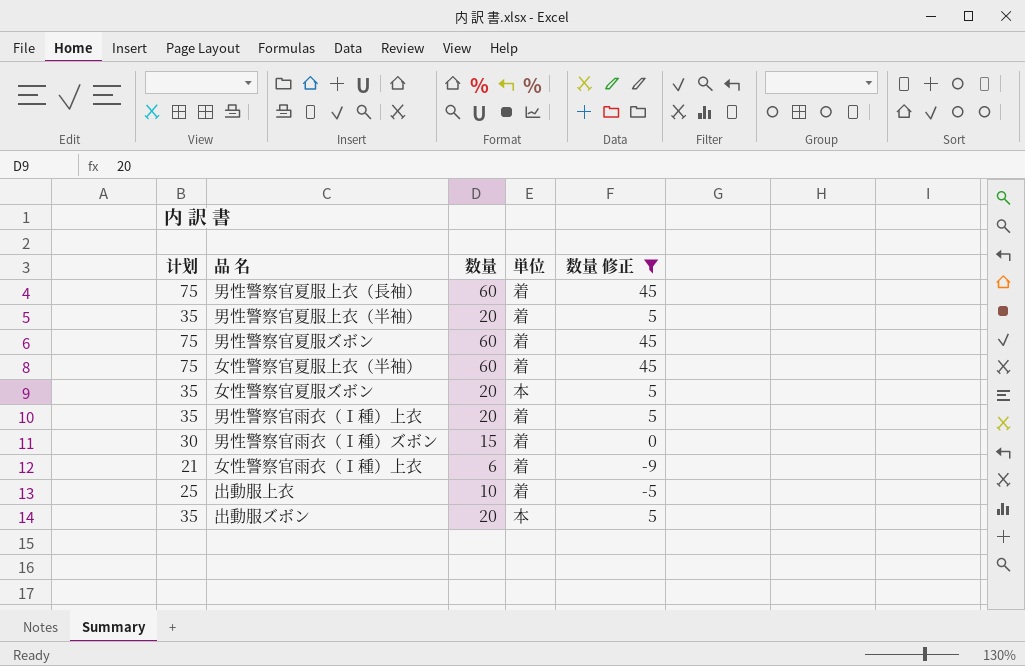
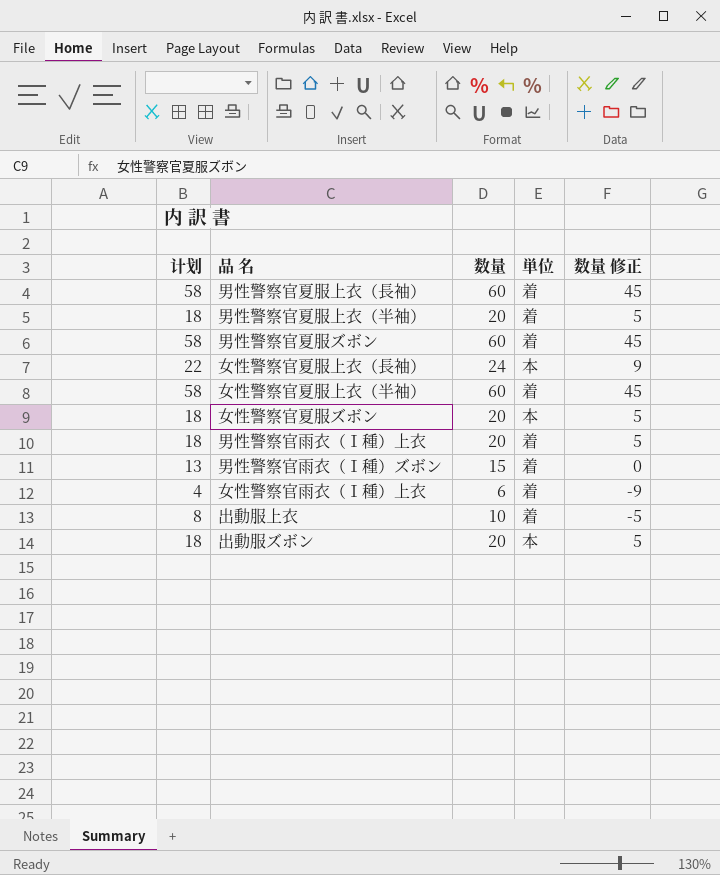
filter: 数量 修正 != 9 -> none
column 计划 | formula: [数量] + 15 -> [数量] - 2

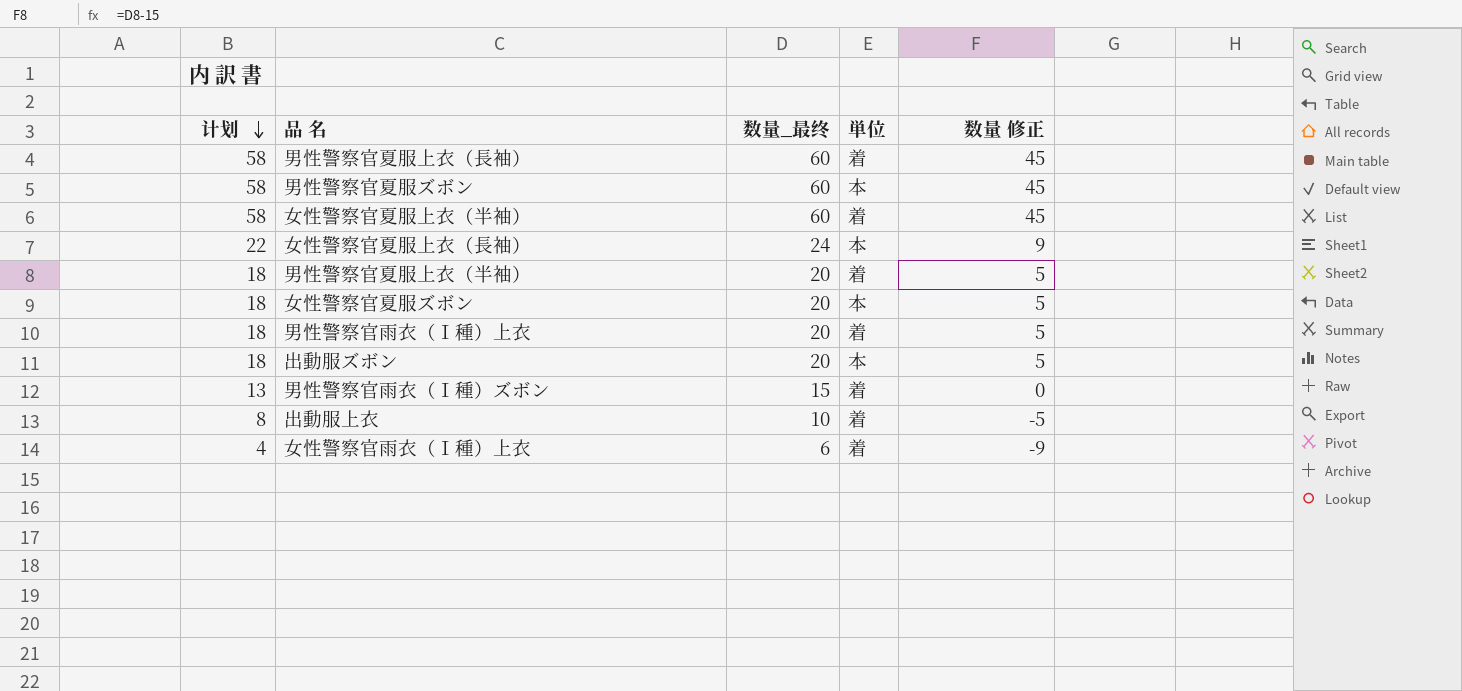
row order: none -> 计划 descending
column name: 数量 -> 数量_最终
男性警察官夏服ズボン | 単位: 着 -> 本

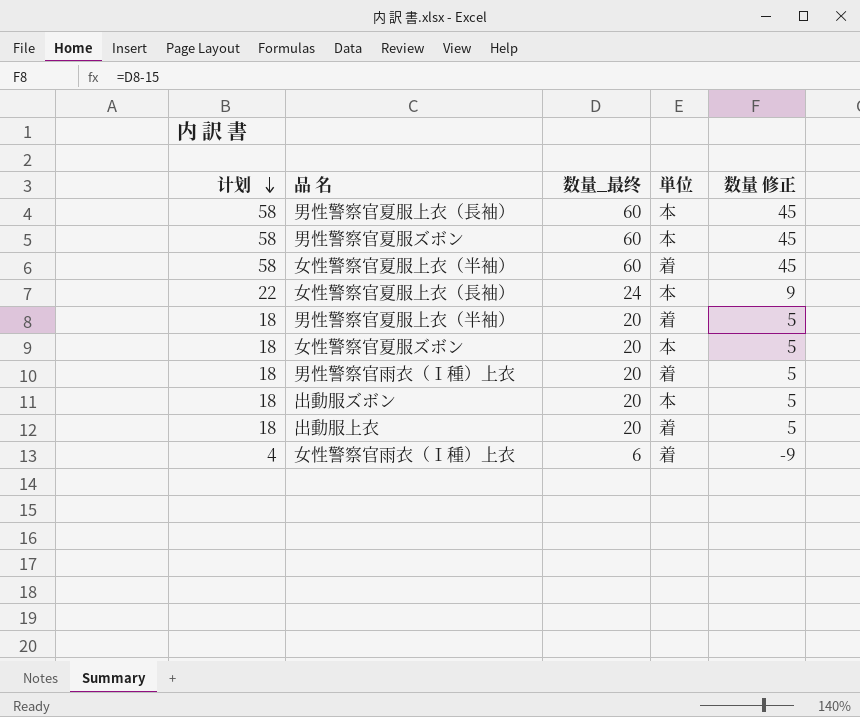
row 男性警察官雨衣（Ⅰ種）ズボン: 13 | 15 | 着 | 0 -> none
男性警察官夏服上衣（長袖） | 単位: 着 -> 本
出動服上衣 | 计划: 8 -> 18
出動服上衣 | 数量_最终: 10 -> 20
出動服上衣 | 数量 修正: -5 -> 5

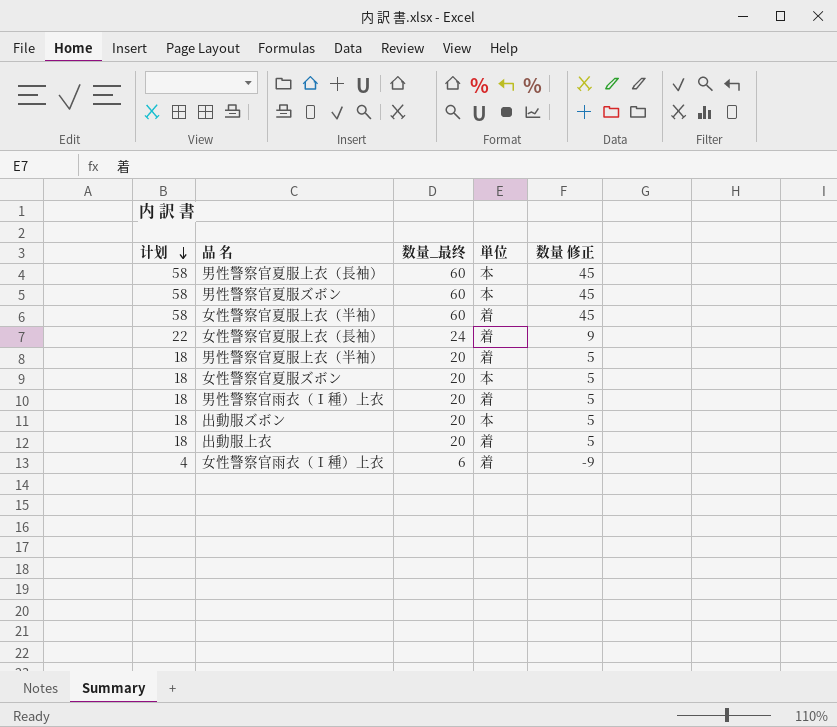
女性警察官夏服上衣（長袖） | 単位: 本 -> 着

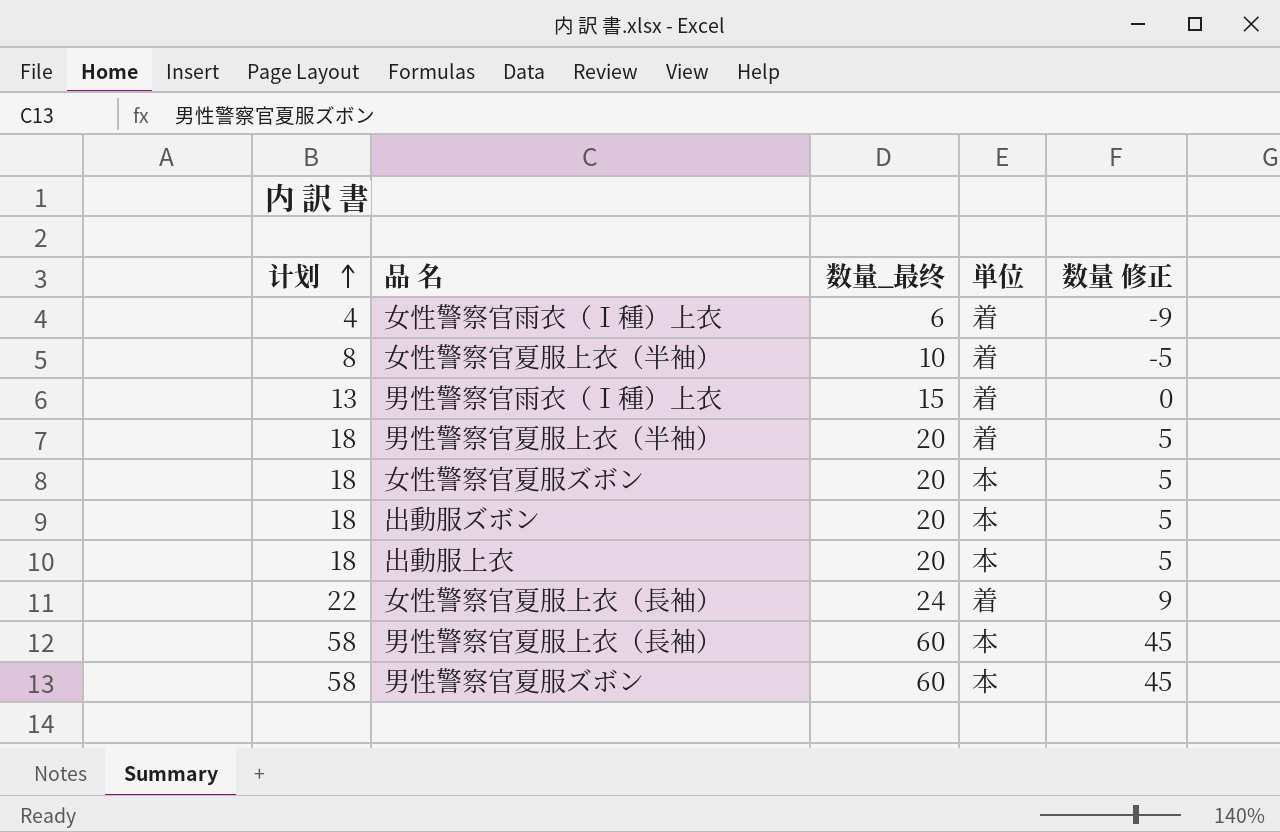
row order: 计划 descending -> 计划 ascending
女性警察官夏服上衣（半袖） | 计划: 58 -> 8
女性警察官夏服上衣（半袖） | 数量_最终: 60 -> 10
女性警察官夏服上衣（半袖） | 数量 修正: 45 -> -5
男性警察官雨衣（Ⅰ種）上衣 | 计划: 18 -> 13
男性警察官雨衣（Ⅰ種）上衣 | 数量_最终: 20 -> 15
男性警察官雨衣（Ⅰ種）上衣 | 数量 修正: 5 -> 0
出動服上衣 | 単位: 着 -> 本

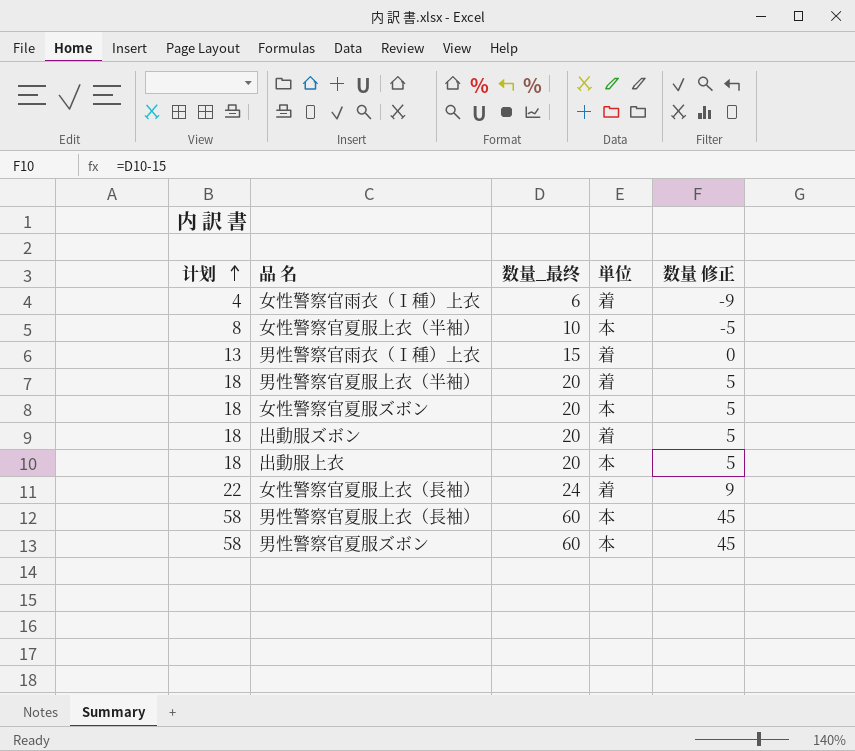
女性警察官夏服上衣（半袖） | 単位: 着 -> 本
出動服ズボン | 単位: 本 -> 着

